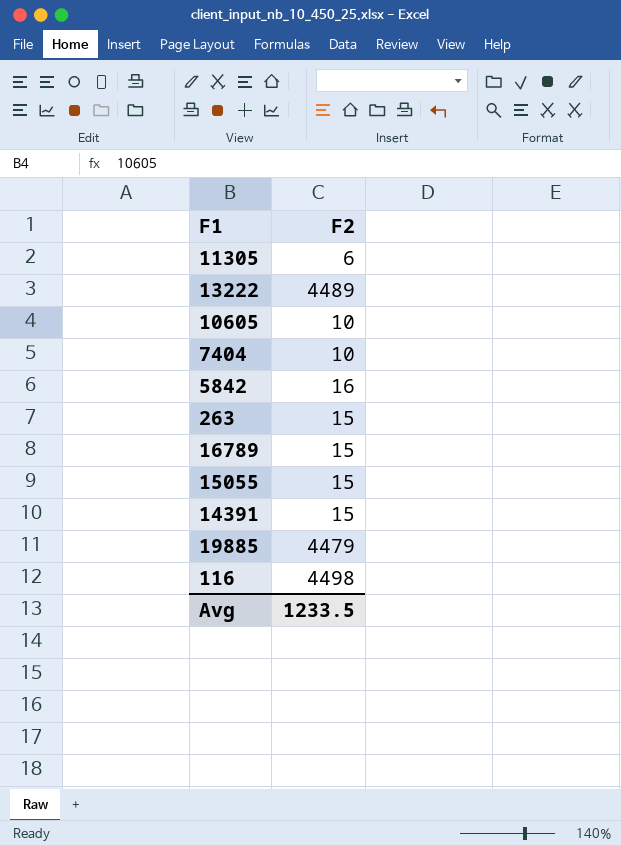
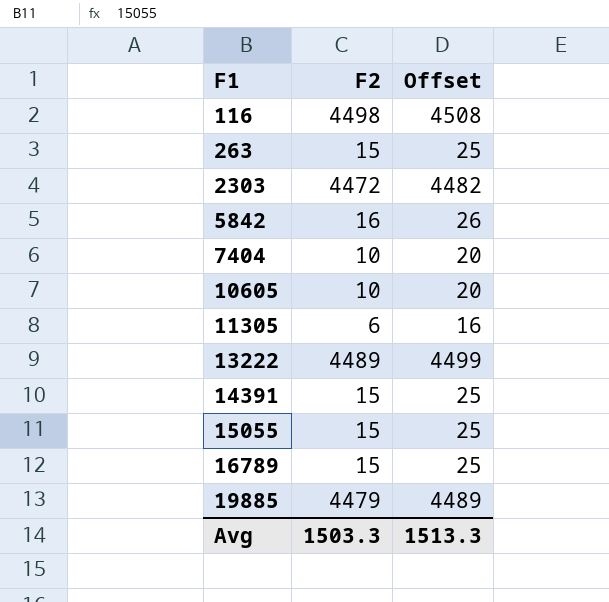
row order: none -> F1 ascending
column Offset | formula: none -> [F2] + 10
row 2303: none -> 4472 | 4482
Avg | F2: 1233.5 -> 1503.3

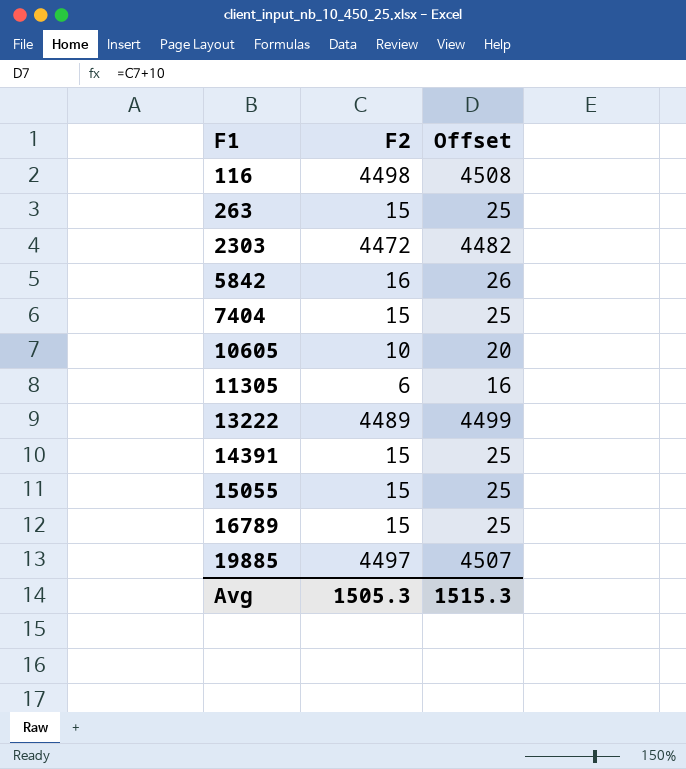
7404 | F2: 10 -> 15
7404 | Offset: 20 -> 25
19885 | F2: 4479 -> 4497
19885 | Offset: 4489 -> 4507
Avg | F2: 1503.3 -> 1505.3
Avg | Offset: 1513.3 -> 1515.3

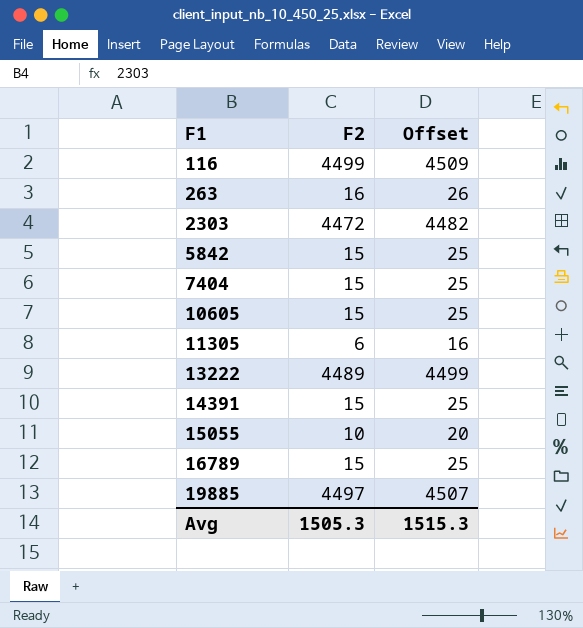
116 | F2: 4498 -> 4499
116 | Offset: 4508 -> 4509
263 | F2: 15 -> 16
263 | Offset: 25 -> 26
5842 | F2: 16 -> 15
5842 | Offset: 26 -> 25
10605 | F2: 10 -> 15
10605 | Offset: 20 -> 25
15055 | F2: 15 -> 10
15055 | Offset: 25 -> 20

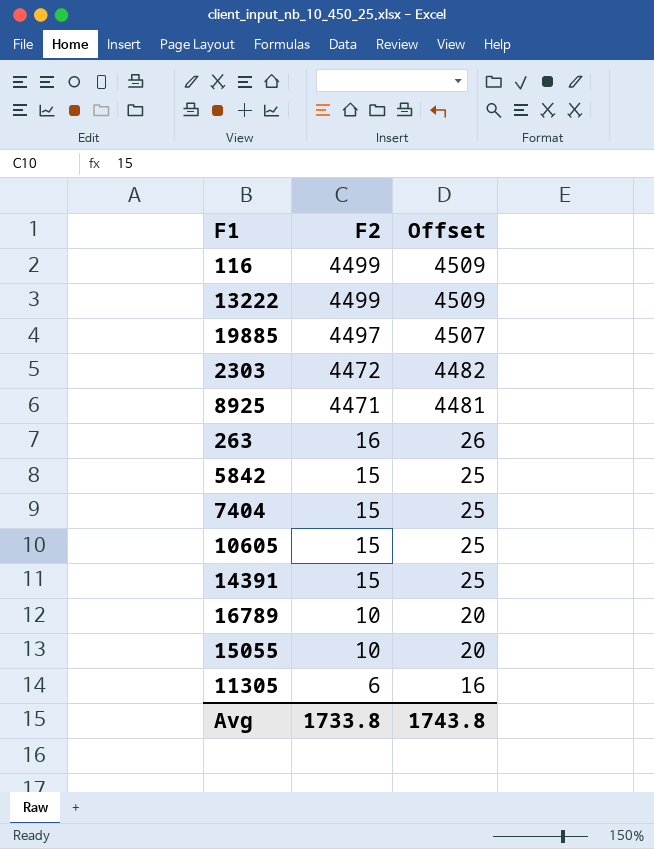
row order: F1 ascending -> F2 descending
13222 | F2: 4489 -> 4499
13222 | Offset: 4499 -> 4509
row 8925: none -> 4471 | 4481
16789 | F2: 15 -> 10
16789 | Offset: 25 -> 20
Avg | F2: 1505.3 -> 1733.8
Avg | Offset: 1515.3 -> 1743.8

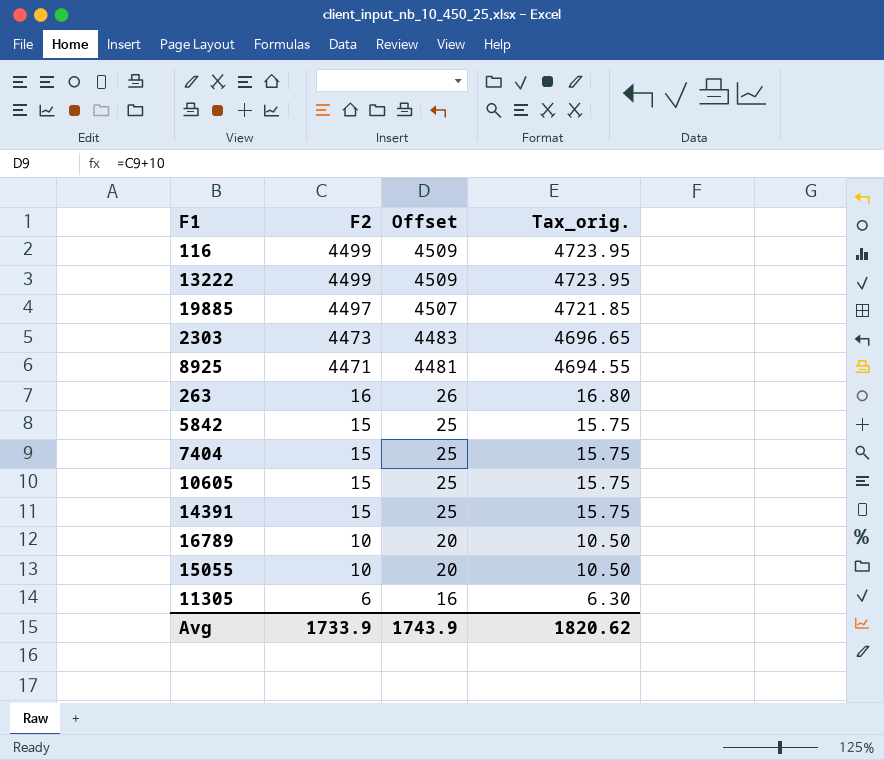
column Tax_orig. | formula: none -> [F2] * 1.05
2303 | F2: 4472 -> 4473
2303 | Offset: 4482 -> 4483
Avg | F2: 1733.8 -> 1733.9
Avg | Offset: 1743.8 -> 1743.9

